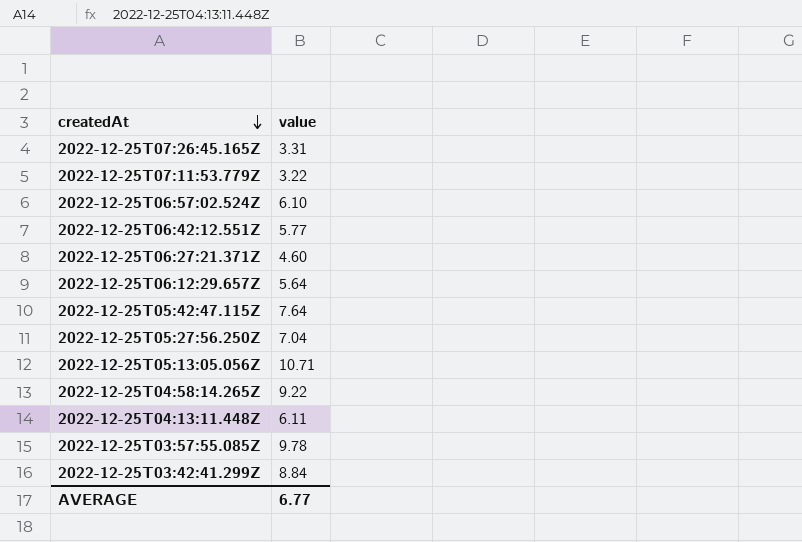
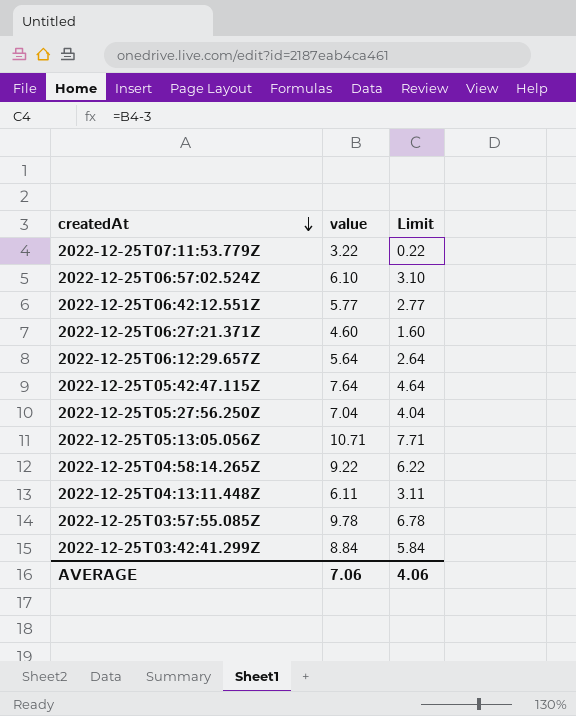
column Limit | formula: none -> [value] - 3
row 2022-12-25T07:26:45.165Z: 3.31 -> none
AVERAGE | value: 6.77 -> 7.06

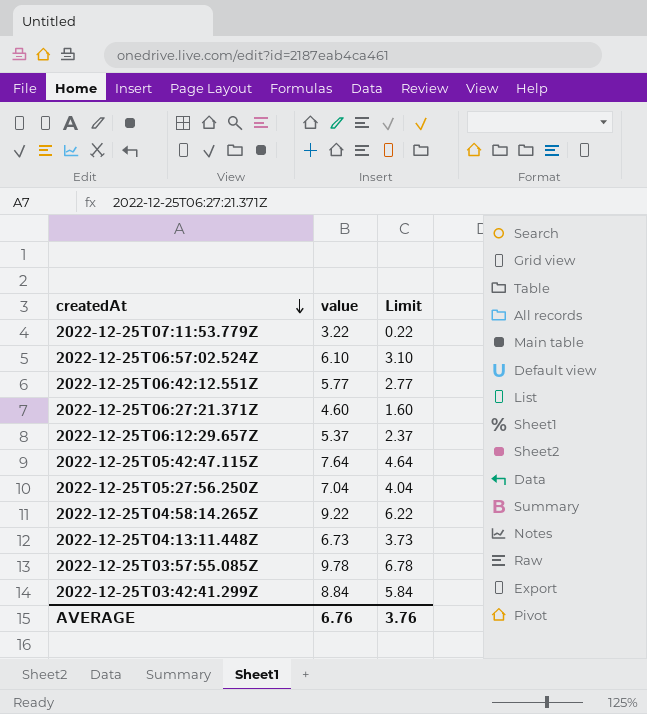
row 2022-12-25T05:13:05.056Z: 10.71 | 7.71 -> none
2022-12-25T06:12:29.657Z | value: 5.64 -> 5.37
2022-12-25T06:12:29.657Z | Limit: 2.64 -> 2.37
2022-12-25T04:13:11.448Z | value: 6.11 -> 6.73
2022-12-25T04:13:11.448Z | Limit: 3.11 -> 3.73
AVERAGE | value: 7.06 -> 6.76
AVERAGE | Limit: 4.06 -> 3.76

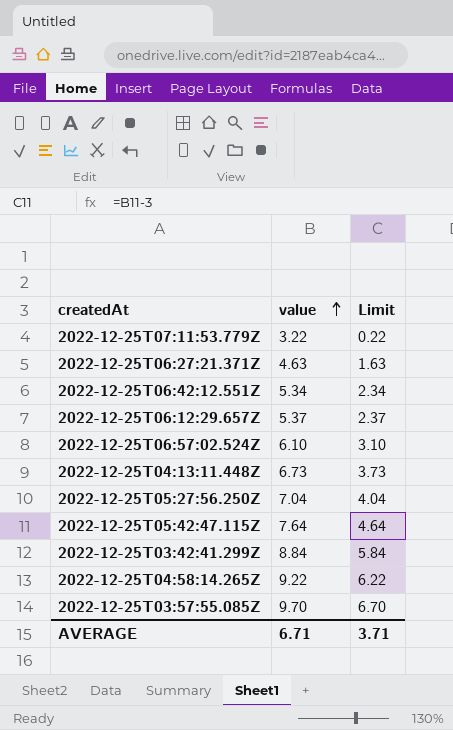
row order: createdAt descending -> value ascending
2022-12-25T06:27:21.371Z | value: 4.60 -> 4.63
2022-12-25T06:27:21.371Z | Limit: 1.60 -> 1.63
2022-12-25T06:42:12.551Z | value: 5.77 -> 5.34
2022-12-25T06:42:12.551Z | Limit: 2.77 -> 2.34
2022-12-25T03:57:55.085Z | value: 9.78 -> 9.70
2022-12-25T03:57:55.085Z | Limit: 6.78 -> 6.70
AVERAGE | value: 6.76 -> 6.71
AVERAGE | Limit: 3.76 -> 3.71

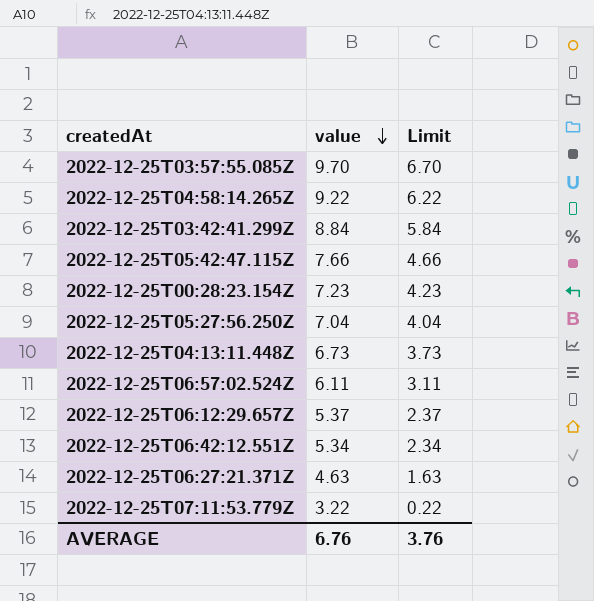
row order: value ascending -> value descending
2022-12-25T05:42:47.115Z | value: 7.64 -> 7.66
2022-12-25T05:42:47.115Z | Limit: 4.64 -> 4.66
row 2022-12-25T00:28:23.154Z: none -> 7.23 | 4.23
2022-12-25T06:57:02.524Z | value: 6.10 -> 6.11
2022-12-25T06:57:02.524Z | Limit: 3.10 -> 3.11
AVERAGE | value: 6.71 -> 6.76
AVERAGE | Limit: 3.71 -> 3.76

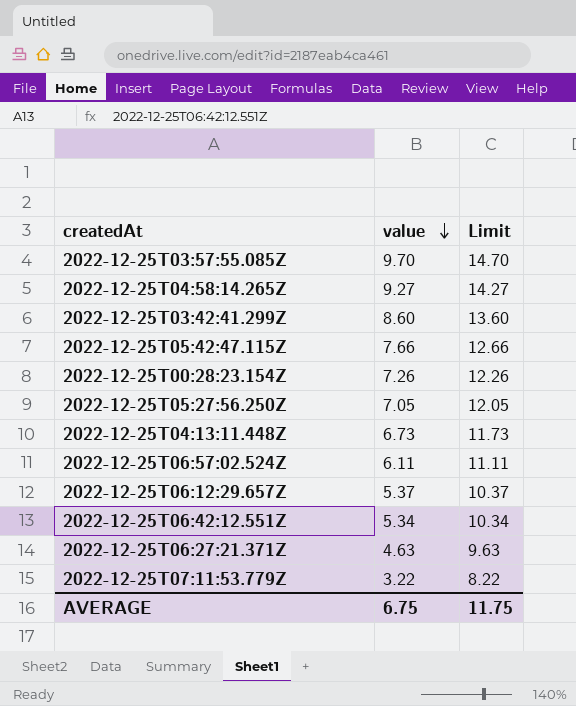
column Limit | formula: [value] - 3 -> [value] + 5
2022-12-25T04:58:14.265Z | value: 9.22 -> 9.27
2022-12-25T03:42:41.299Z | value: 8.84 -> 8.60
2022-12-25T00:28:23.154Z | value: 7.23 -> 7.26
2022-12-25T05:27:56.250Z | value: 7.04 -> 7.05
AVERAGE | value: 6.76 -> 6.75
AVERAGE | Limit: 3.76 -> 11.75

